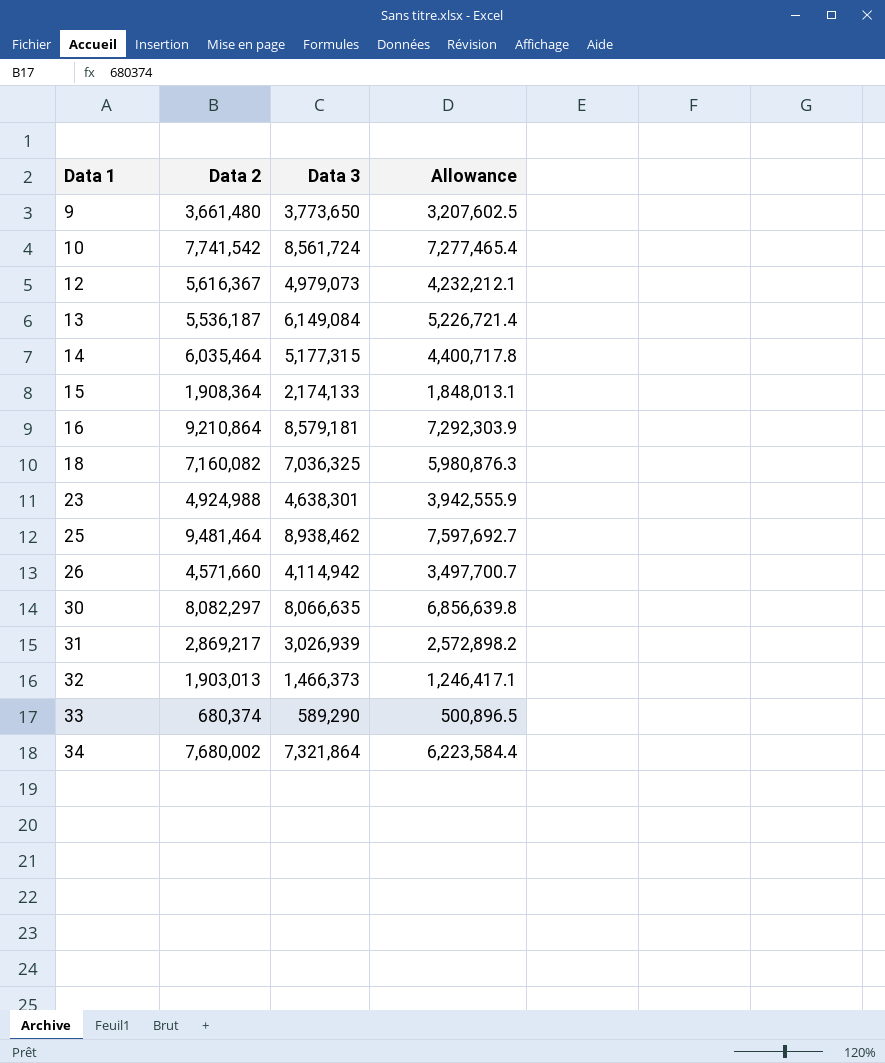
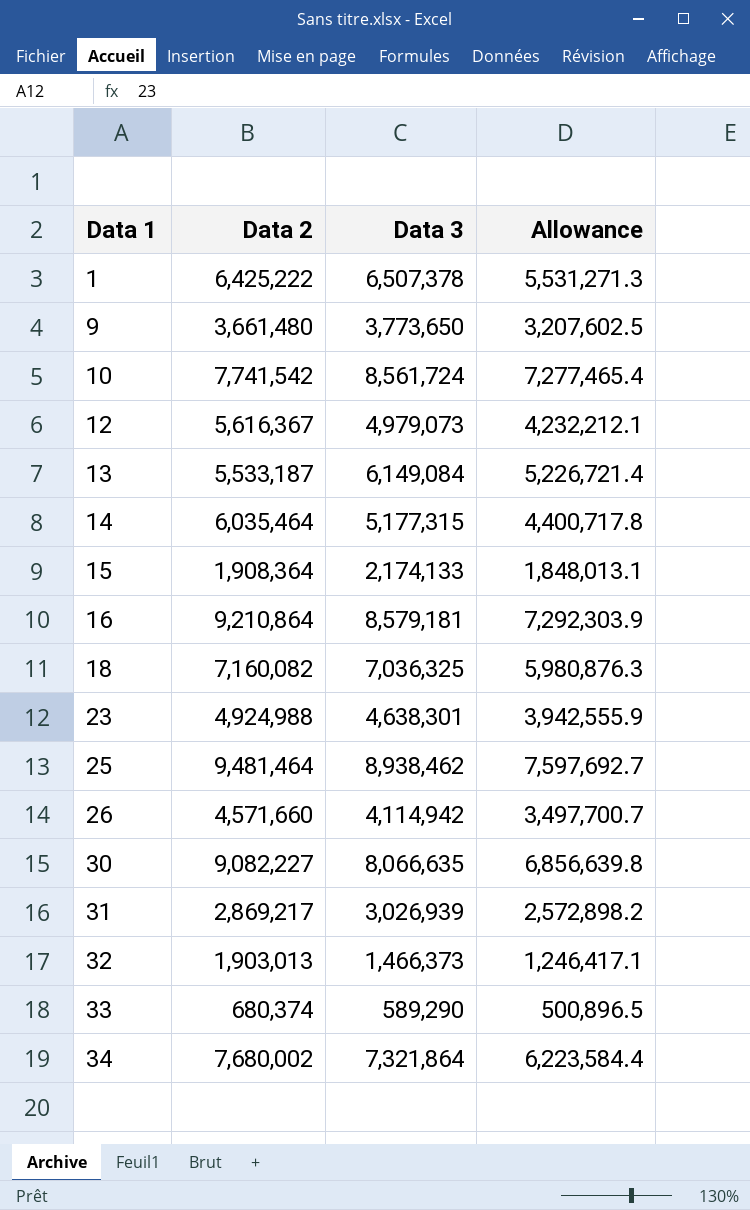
row 1: none -> 6,425,222 | 6,507,378 | 5,531,271.3
13 | Data 2: 5,536,187 -> 5,533,187
30 | Data 2: 8,082,297 -> 9,082,227

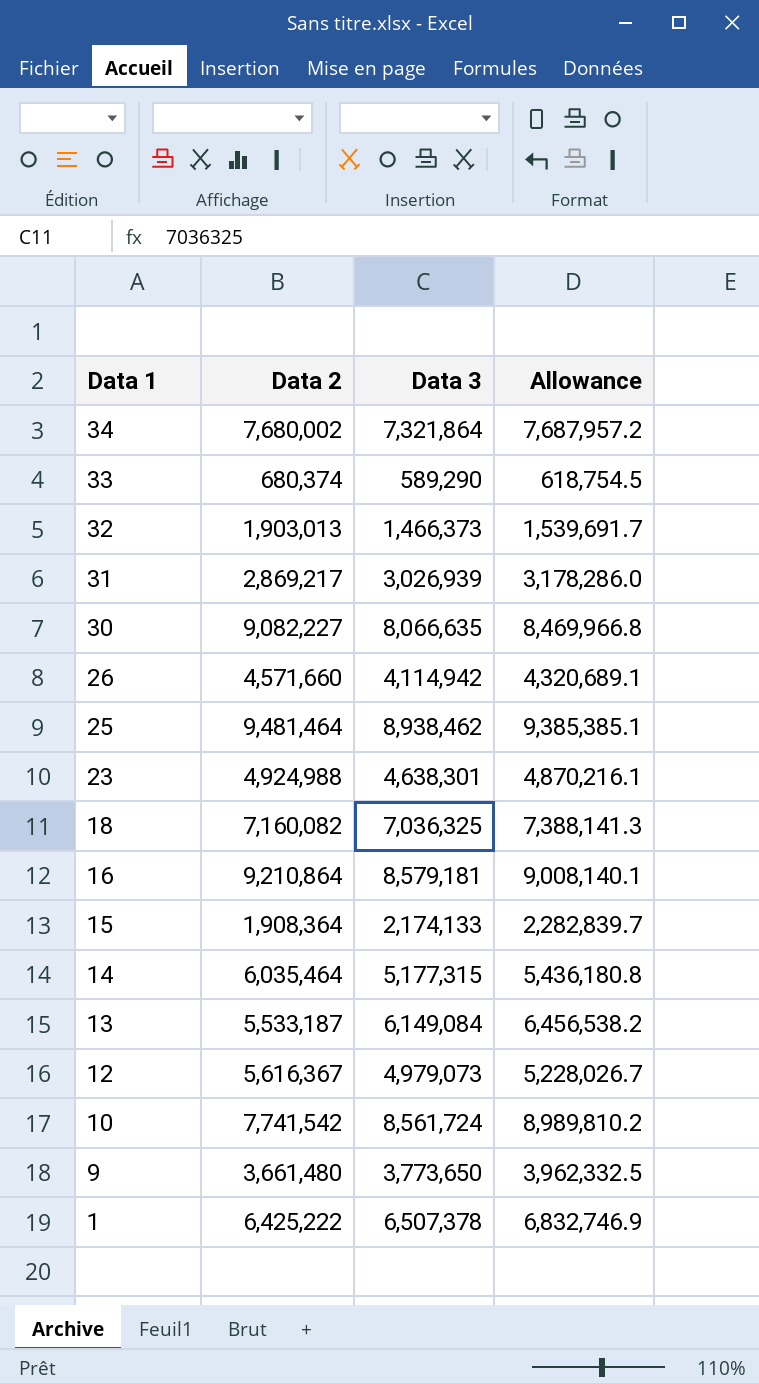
row order: Data 1 ascending -> Data 1 descending
column Allowance | formula: [Data 3] * 0.85 -> [Data 3] * 1.05

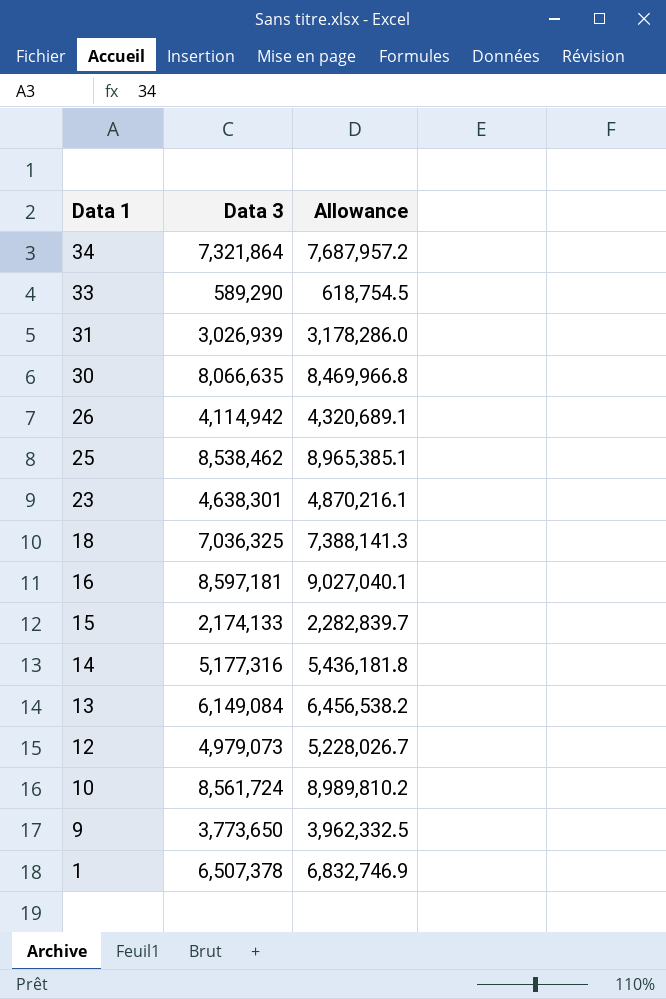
column Data 2 | position: 2 -> none
row 32: 1,903,013 | 1,466,373 | 1,539,691.7 -> none
25 | Data 3: 8,938,462 -> 8,538,462
25 | Allowance: 9,385,385.1 -> 8,965,385.1
16 | Data 3: 8,579,181 -> 8,597,181
16 | Allowance: 9,008,140.1 -> 9,027,040.1
14 | Data 3: 5,177,315 -> 5,177,316
14 | Allowance: 5,436,180.8 -> 5,436,181.8

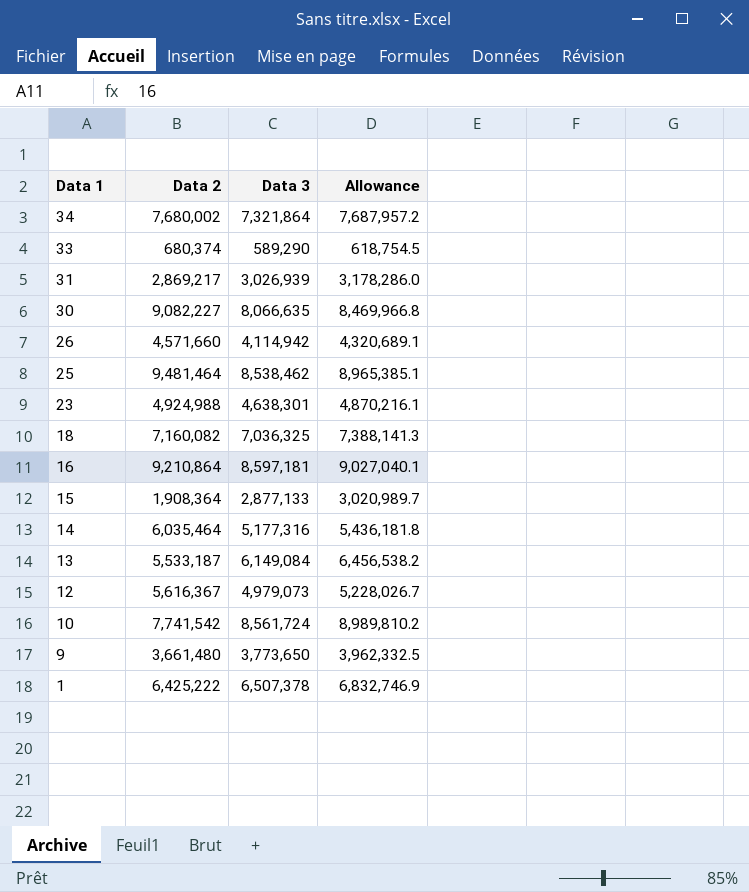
column Data 2 | position: none -> 2
15 | Data 3: 2,174,133 -> 2,877,133
15 | Allowance: 2,282,839.7 -> 3,020,989.7

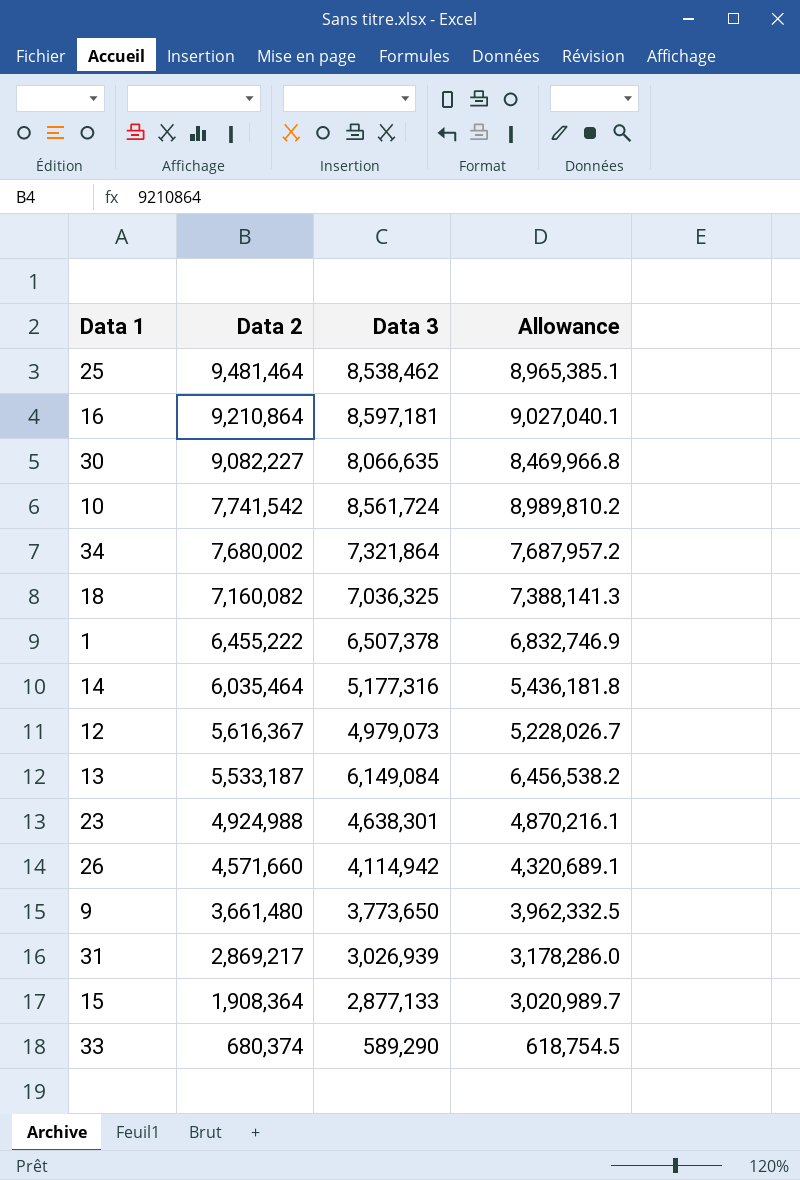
row order: Data 1 descending -> Data 2 descending
1 | Data 2: 6,425,222 -> 6,455,222

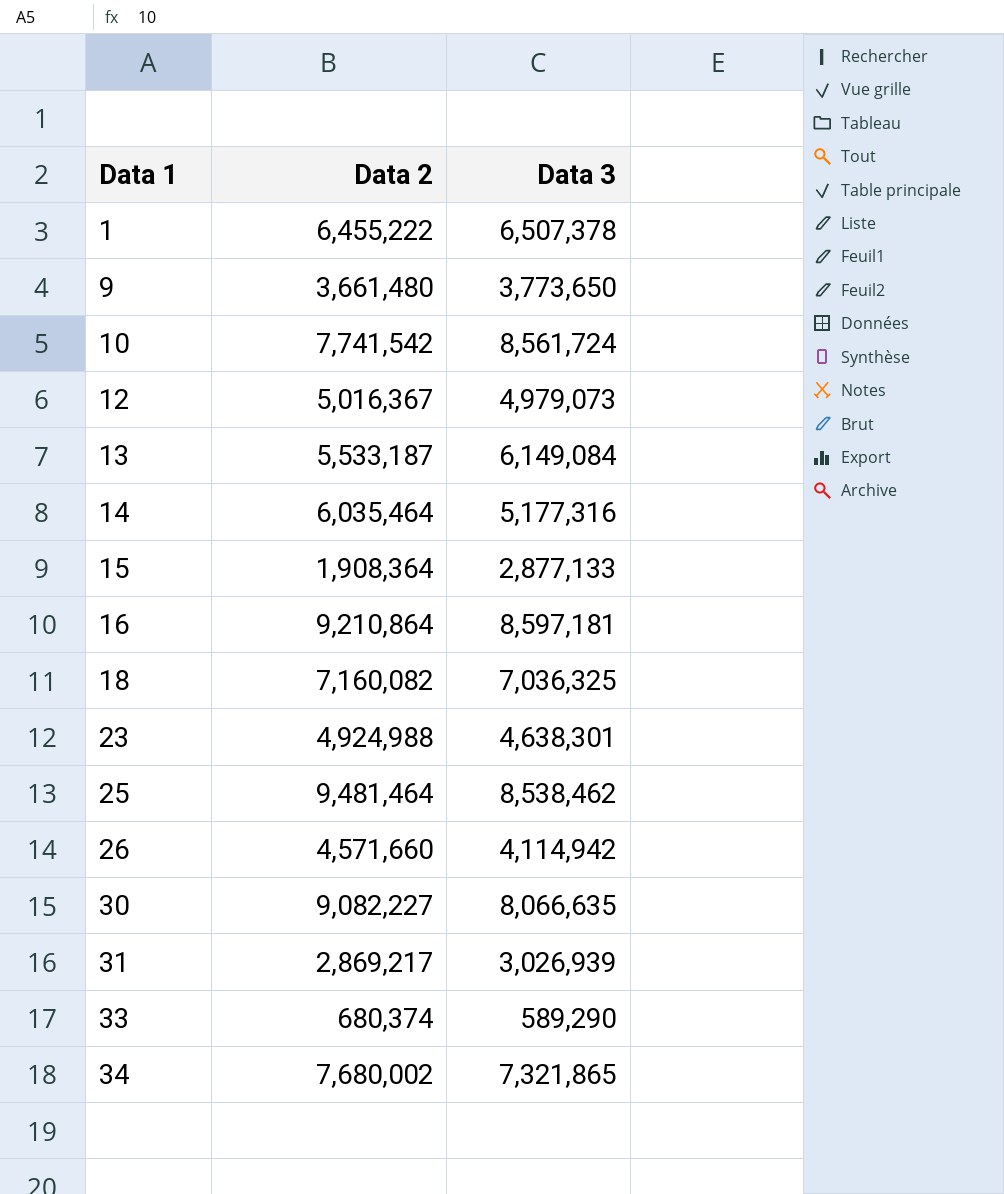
row order: Data 2 descending -> Data 1 ascending
column Allowance | formula: [Data 3] * 1.05 -> none
12 | Data 2: 5,616,367 -> 5,016,367
34 | Data 3: 7,321,864 -> 7,321,865

